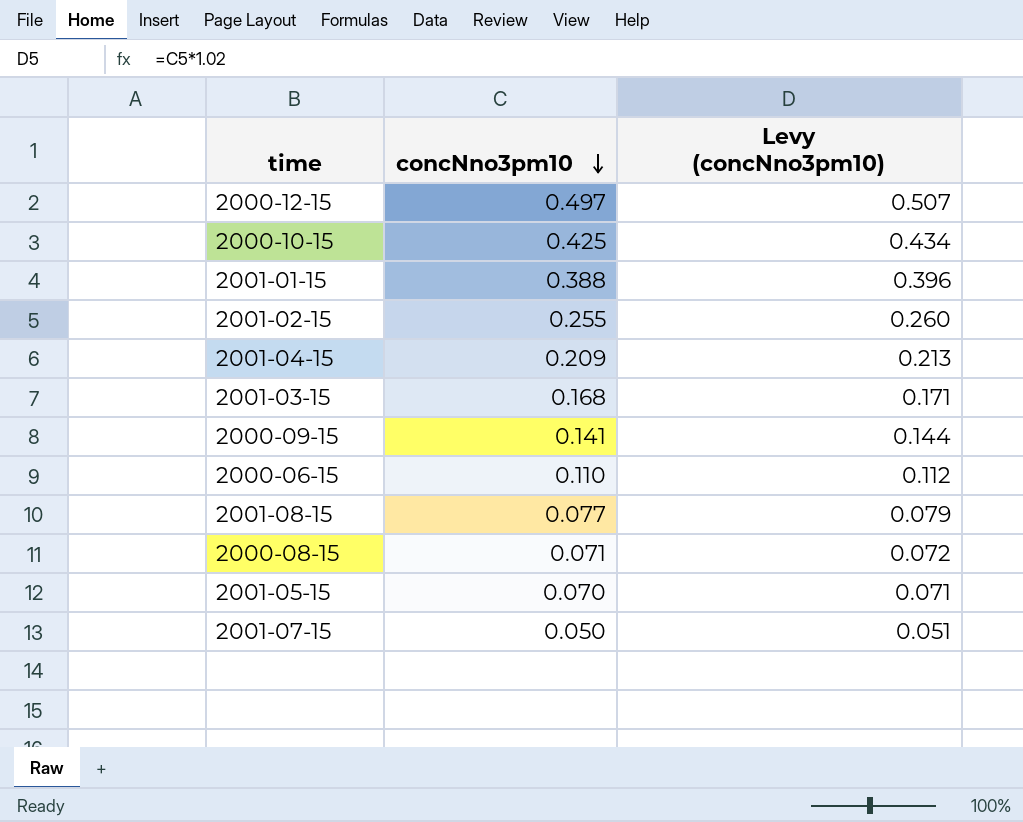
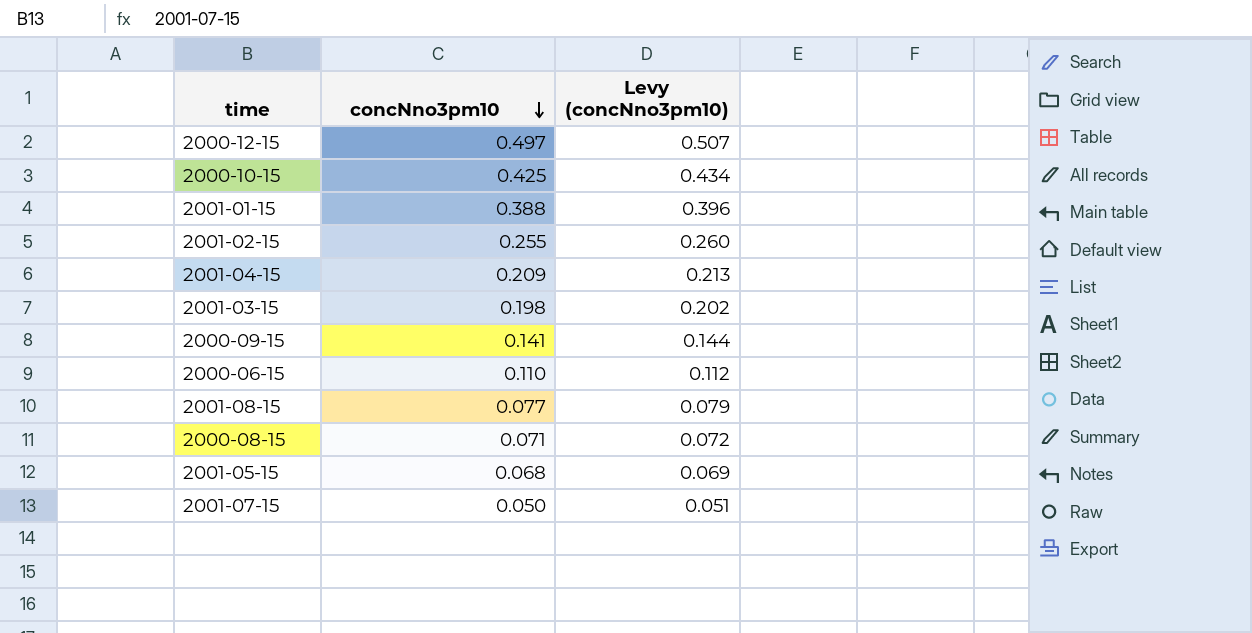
2001-03-15 | concNno3pm10: 0.168 -> 0.198
2001-03-15 | Levy (concNno3pm10): 0.171 -> 0.202
2001-05-15 | concNno3pm10: 0.070 -> 0.068
2001-05-15 | Levy (concNno3pm10): 0.071 -> 0.069

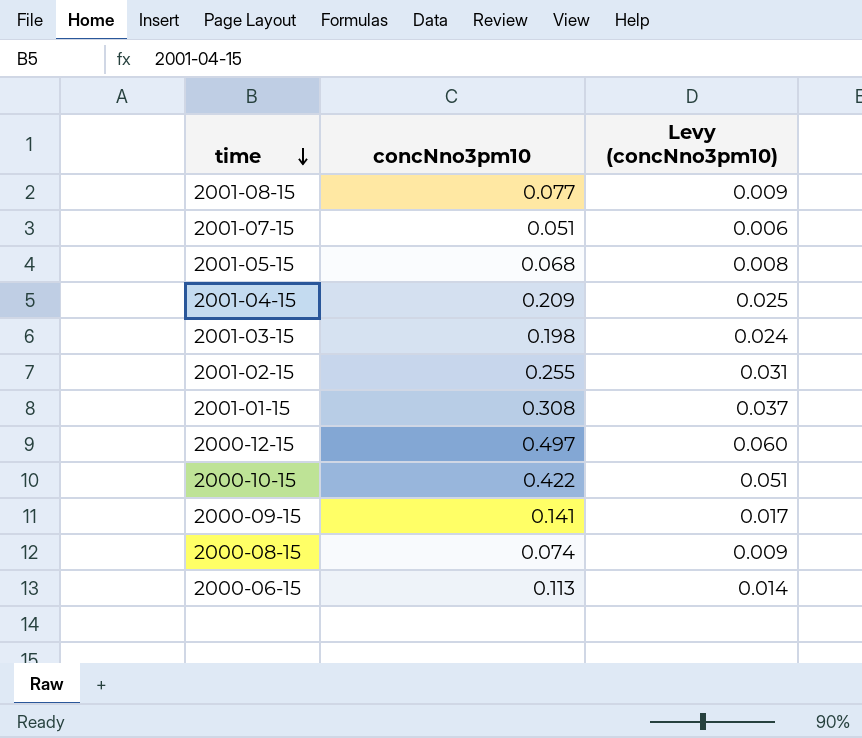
row order: concNno3pm10 descending -> time descending
column Levy (concNno3pm10) | formula: [concNno3pm10] * 1.02 -> [concNno3pm10] * 0.12
2001-07-15 | concNno3pm10: 0.050 -> 0.051
2001-01-15 | concNno3pm10: 0.388 -> 0.308
2000-10-15 | concNno3pm10: 0.425 -> 0.422
2000-08-15 | concNno3pm10: 0.071 -> 0.074
2000-06-15 | concNno3pm10: 0.110 -> 0.113

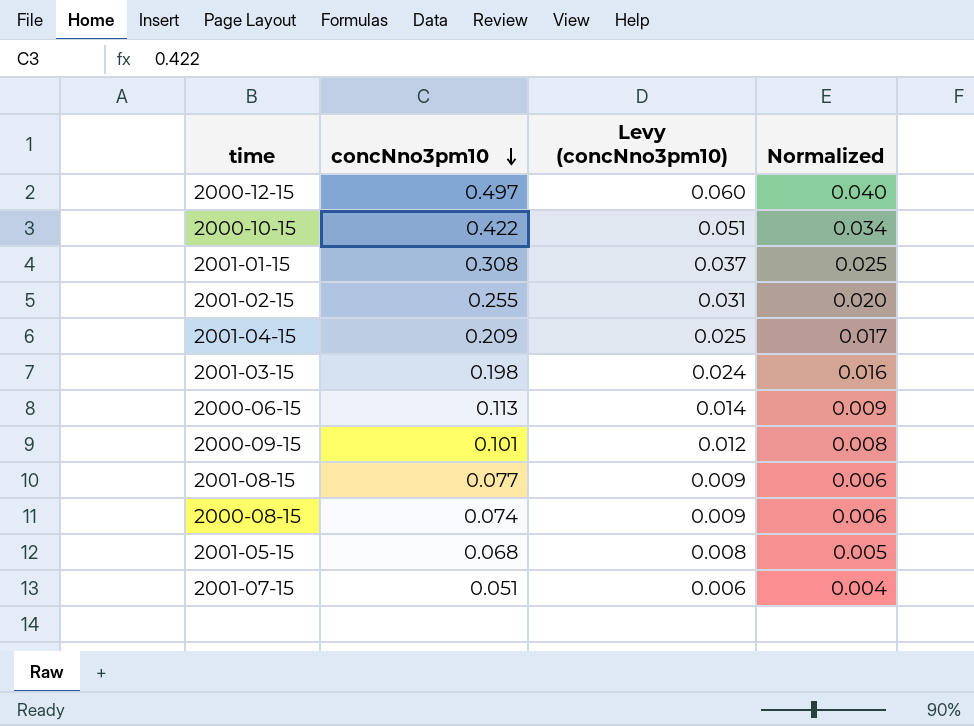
row order: time descending -> concNno3pm10 descending
column Normalized | formula: none -> [concNno3pm10] * 0.08
2000-09-15 | concNno3pm10: 0.141 -> 0.101
2000-09-15 | Levy (concNno3pm10): 0.017 -> 0.012

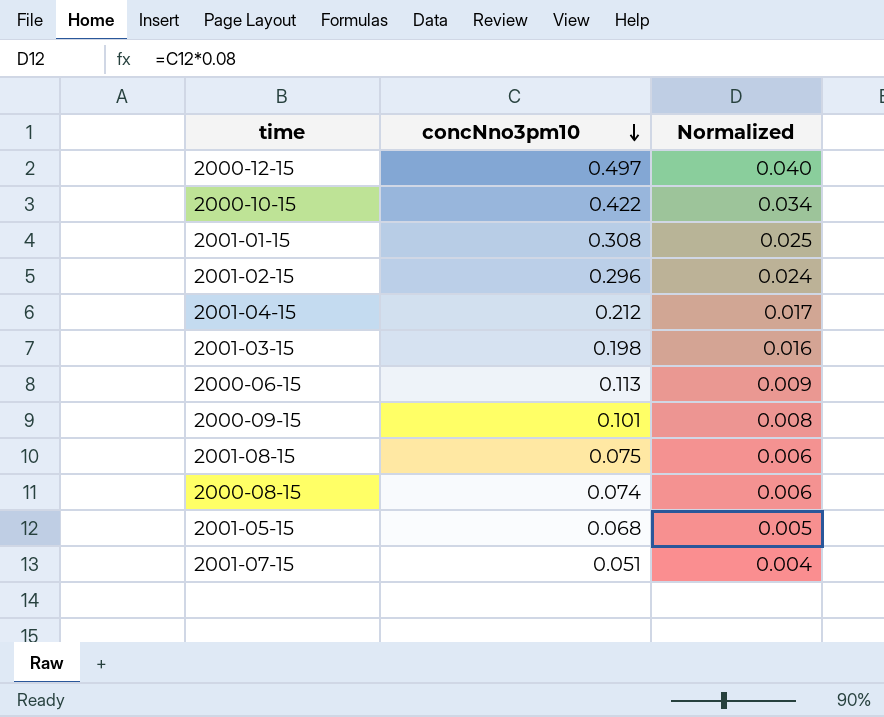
column Levy (concNno3pm10) | formula: [concNno3pm10] * 0.12 -> none
2001-02-15 | concNno3pm10: 0.255 -> 0.296
2001-02-15 | Normalized: 0.020 -> 0.024
2001-04-15 | concNno3pm10: 0.209 -> 0.212
2001-08-15 | concNno3pm10: 0.077 -> 0.075

